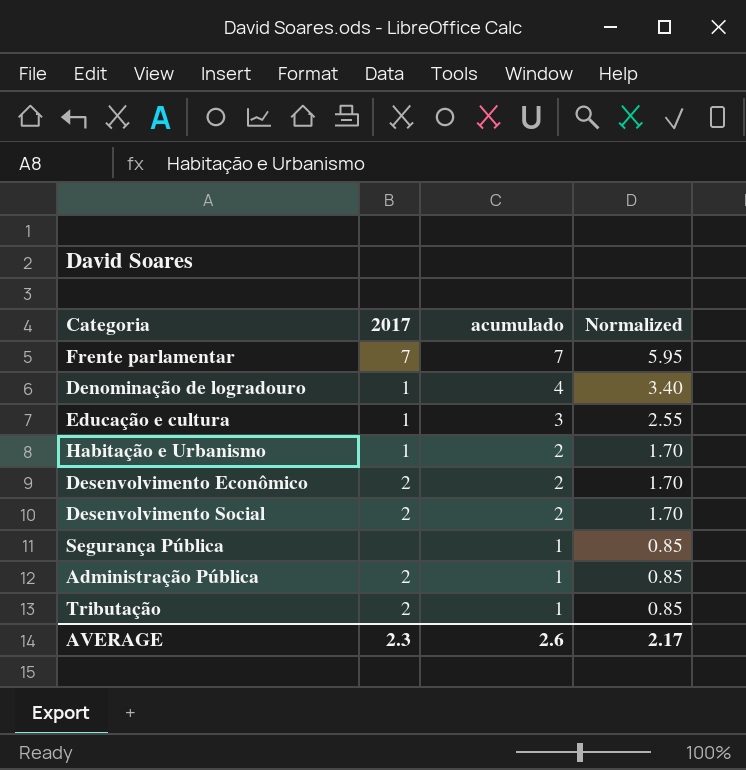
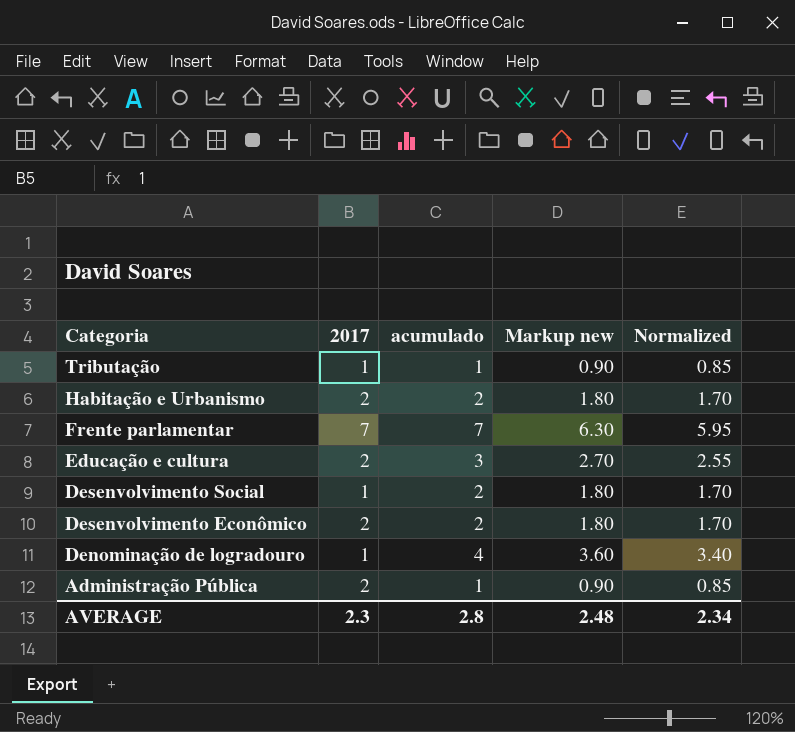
row order: acumulado descending -> Categoria descending
column Markup new | formula: none -> [acumulado] * 0.9
row Segurança Pública: none | 1 | 0.85 -> none
Tributação | 2017: 2 -> 1
Habitação e Urbanismo | 2017: 1 -> 2
Educação e cultura | 2017: 1 -> 2
Desenvolvimento Social | 2017: 2 -> 1
AVERAGE | acumulado: 2.6 -> 2.8
AVERAGE | Normalized: 2.17 -> 2.34

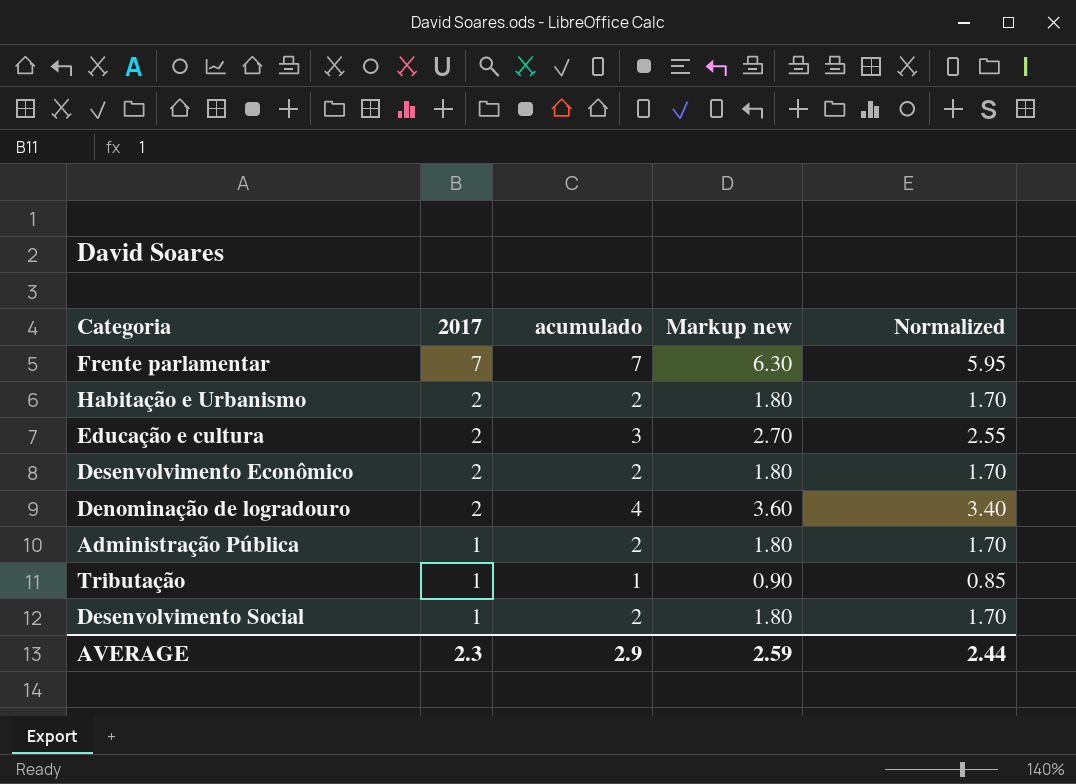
row order: Categoria descending -> 2017 descending
Denominação de logradouro | 2017: 1 -> 2
Administração Pública | 2017: 2 -> 1
Administração Pública | acumulado: 1 -> 2
Administração Pública | Markup new: 0.90 -> 1.80
Administração Pública | Normalized: 0.85 -> 1.70
AVERAGE | acumulado: 2.8 -> 2.9
AVERAGE | Markup new: 2.48 -> 2.59
AVERAGE | Normalized: 2.34 -> 2.44

